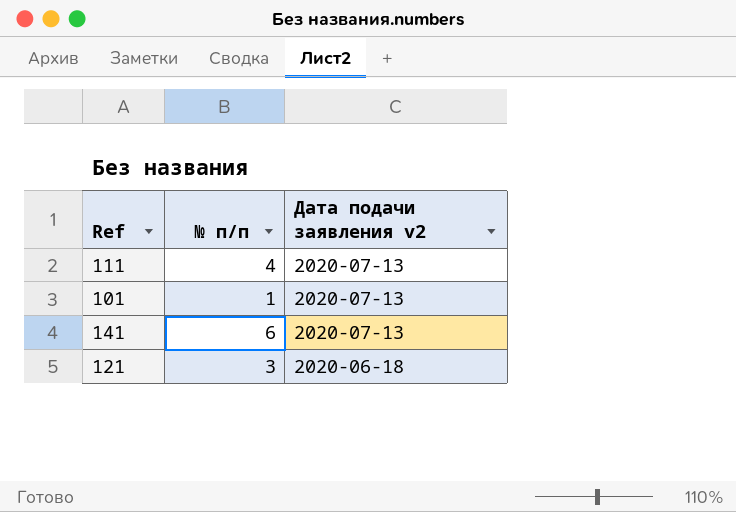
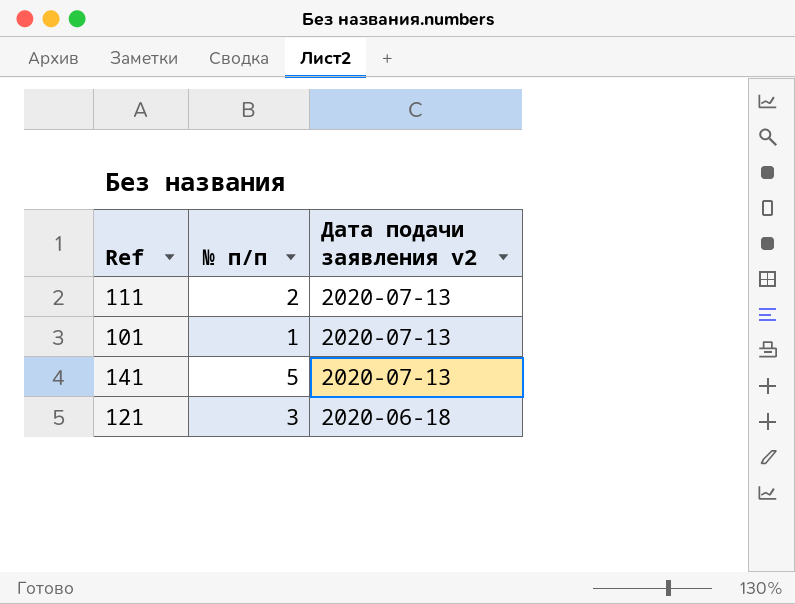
111 | № п/п: 4 -> 2
141 | № п/п: 6 -> 5

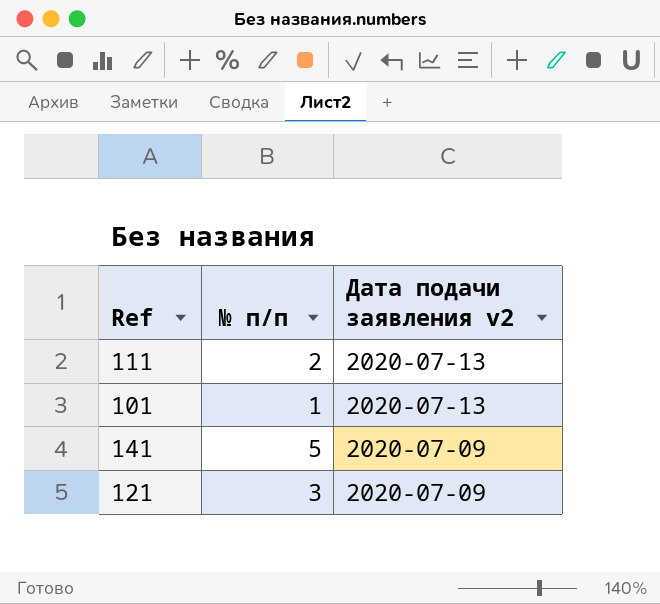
141 | Дата подачи заявления v2: 2020-07-13 -> 2020-07-09
121 | Дата подачи заявления v2: 2020-06-18 -> 2020-07-09

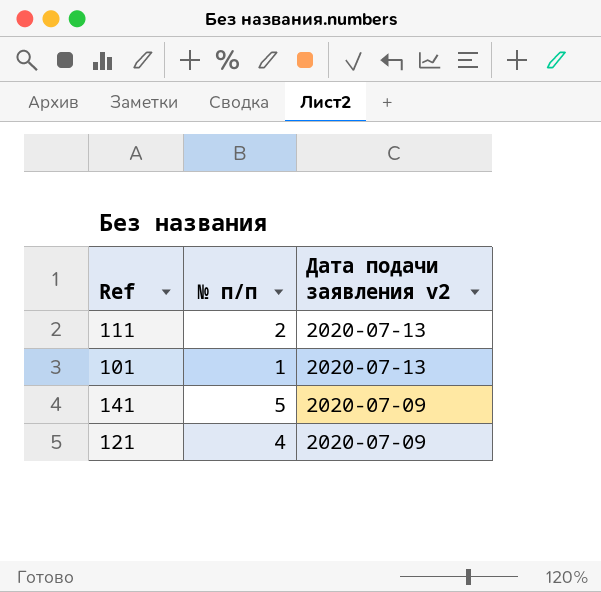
121 | № п/п: 3 -> 4

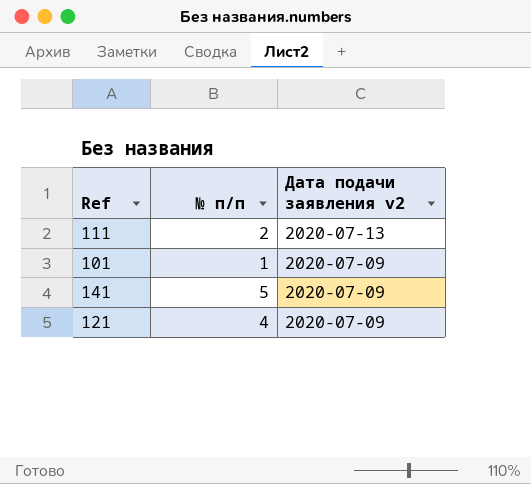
101 | Дата подачи заявления v2: 2020-07-13 -> 2020-07-09

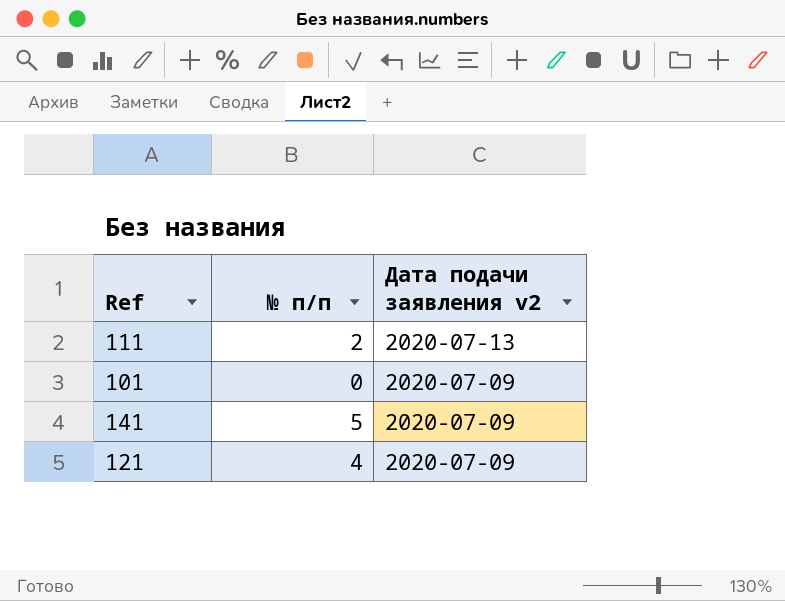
101 | № п/п: 1 -> 0

